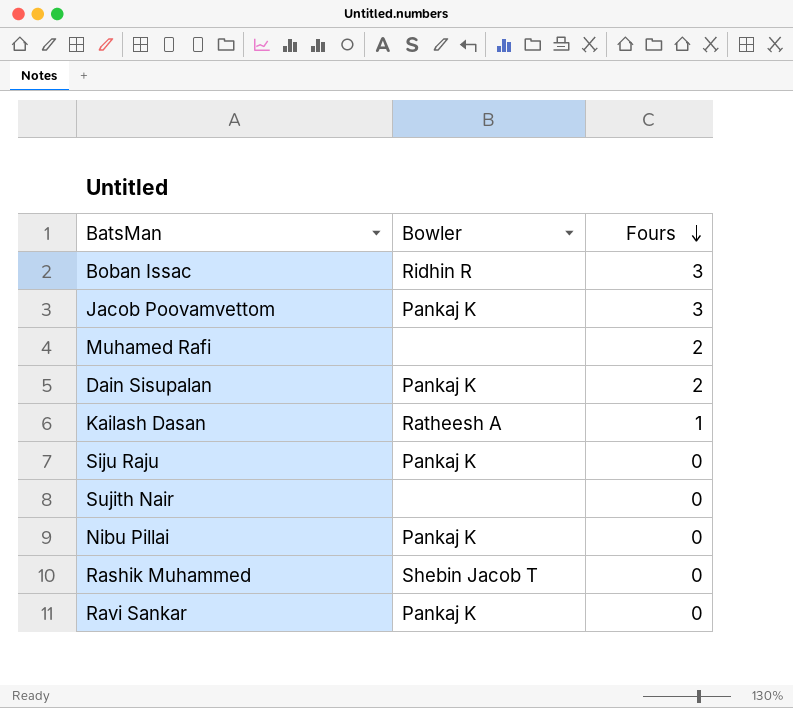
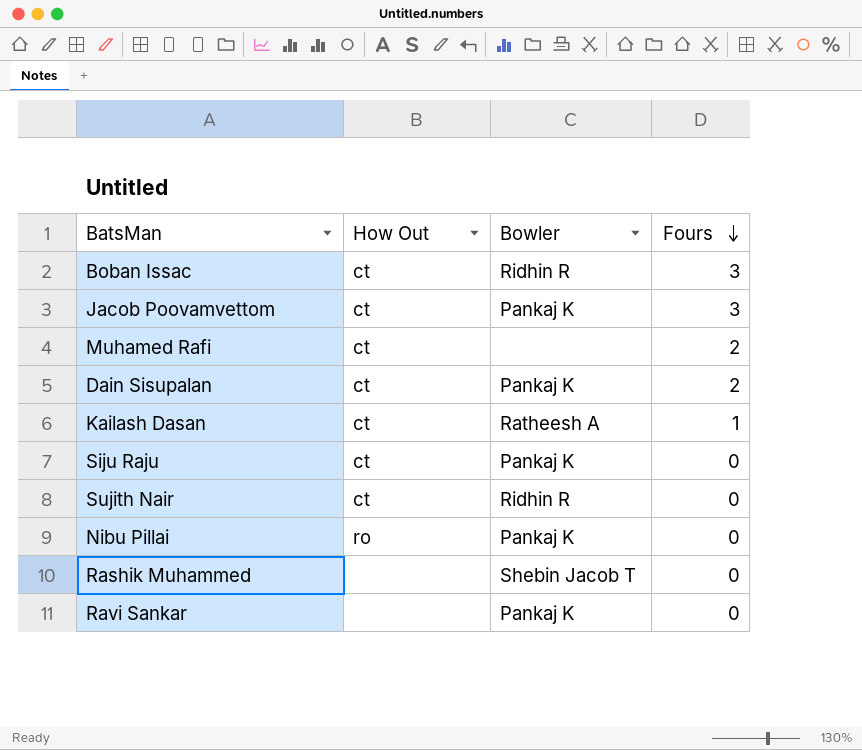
column How Out | position: none -> 2
Sujith Nair | Bowler: none -> Ridhin R

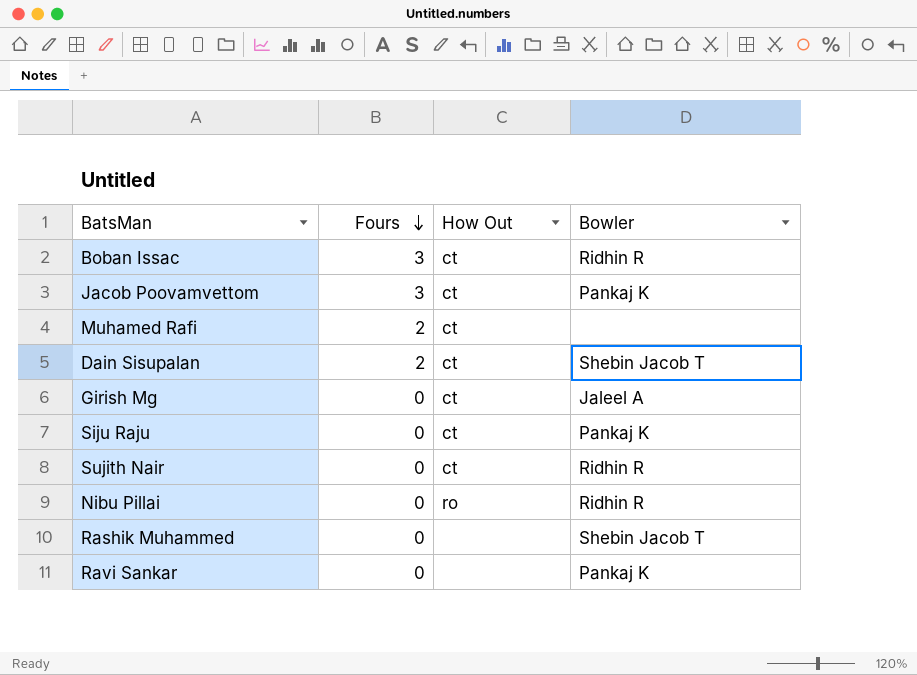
column Fours | position: 4 -> 2
row Kailash Dasan: ct | Ratheesh A | 1 -> none
Dain Sisupalan | Bowler: Pankaj K -> Shebin Jacob T
row Girish Mg: none -> 0 | ct | Jaleel A
Nibu Pillai | Bowler: Pankaj K -> Ridhin R

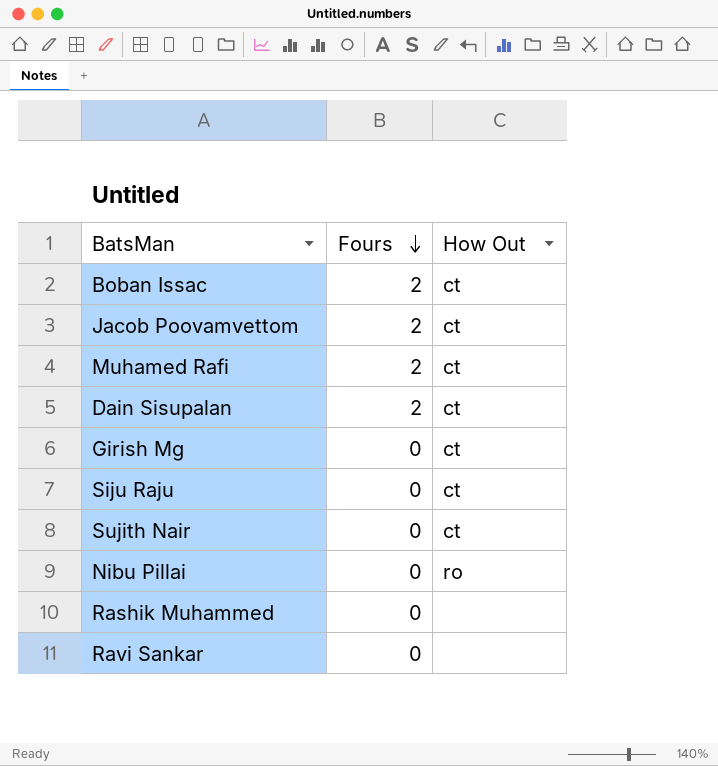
column Bowler | position: 4 -> none
Boban Issac | Fours: 3 -> 2
Jacob Poovamvettom | Fours: 3 -> 2

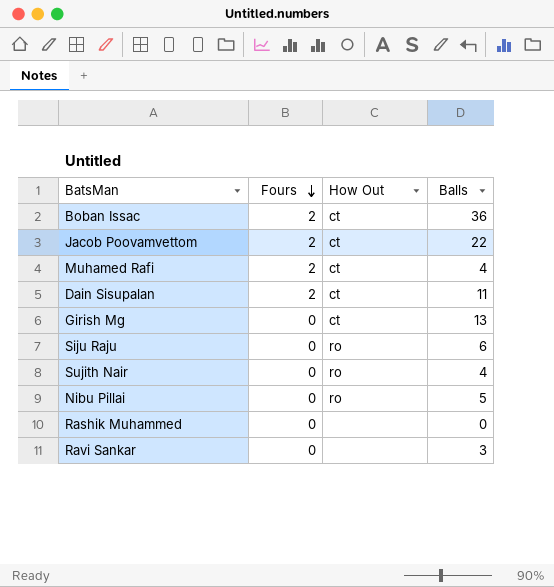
column Balls | position: none -> 4
Siju Raju | How Out: ct -> ro
Sujith Nair | How Out: ct -> ro

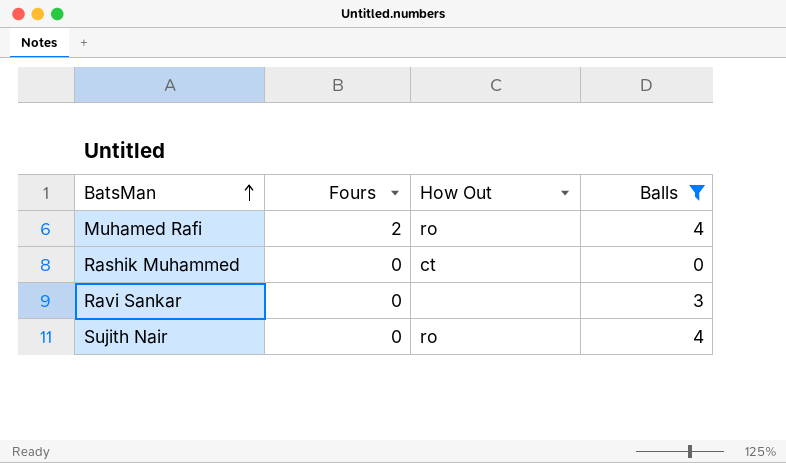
filter: none -> Balls <= 4
row order: Fours descending -> BatsMan ascending
Muhamed Rafi | How Out: ct -> ro
Rashik Muhammed | How Out: none -> ct

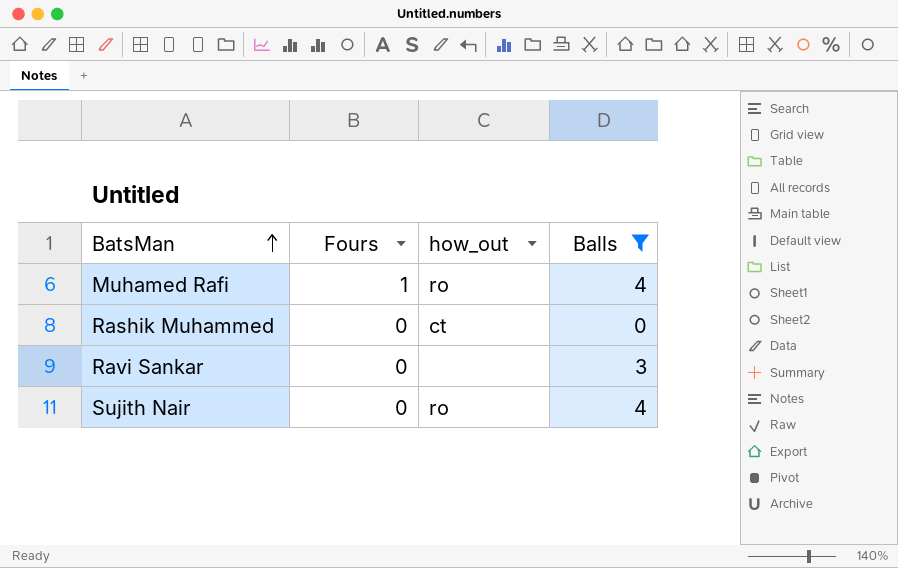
column name: How Out -> how_out
Muhamed Rafi | Fours: 2 -> 1

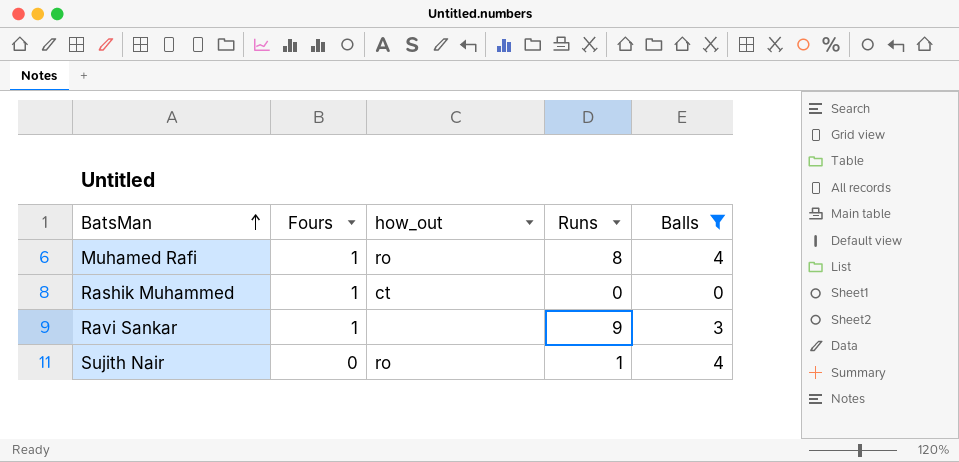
column Runs | position: none -> 4
Rashik Muhammed | Fours: 0 -> 1
Ravi Sankar | Fours: 0 -> 1

